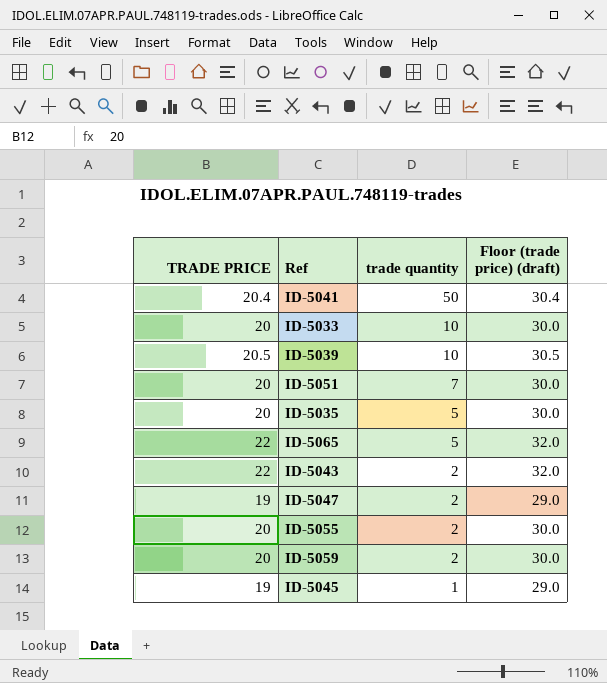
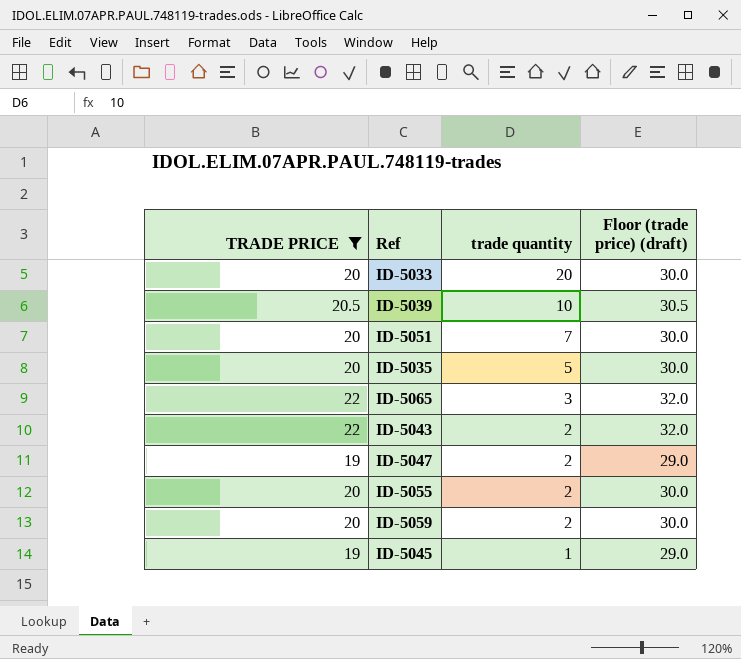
filter: none -> TRADE PRICE != 20.4
ID-5033 | trade quantity: 10 -> 20
ID-5065 | trade quantity: 5 -> 3

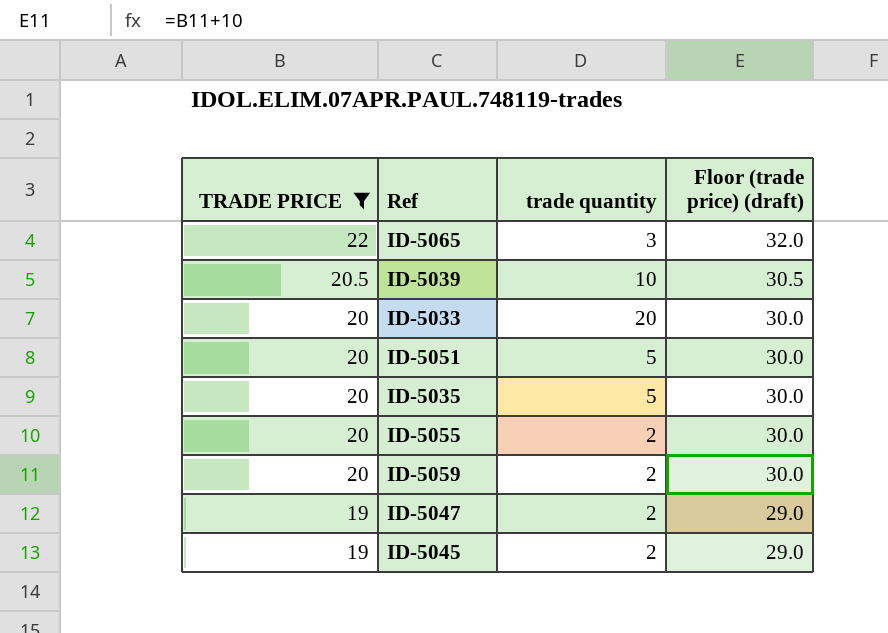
row order: trade quantity descending -> TRADE PRICE descending
row ID-5043: 22 | 2 | 32.0 -> none
ID-5051 | trade quantity: 7 -> 5
ID-5045 | trade quantity: 1 -> 2

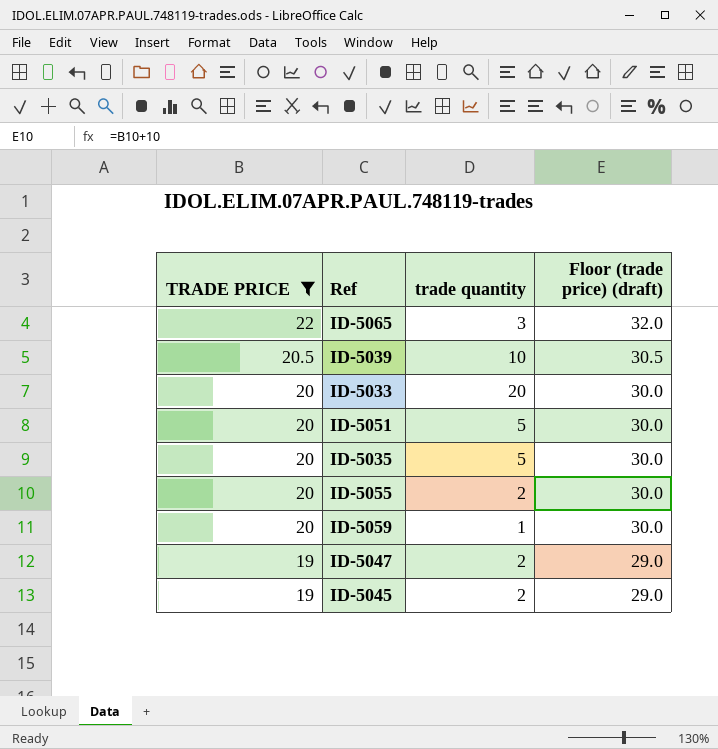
ID-5059 | trade quantity: 2 -> 1

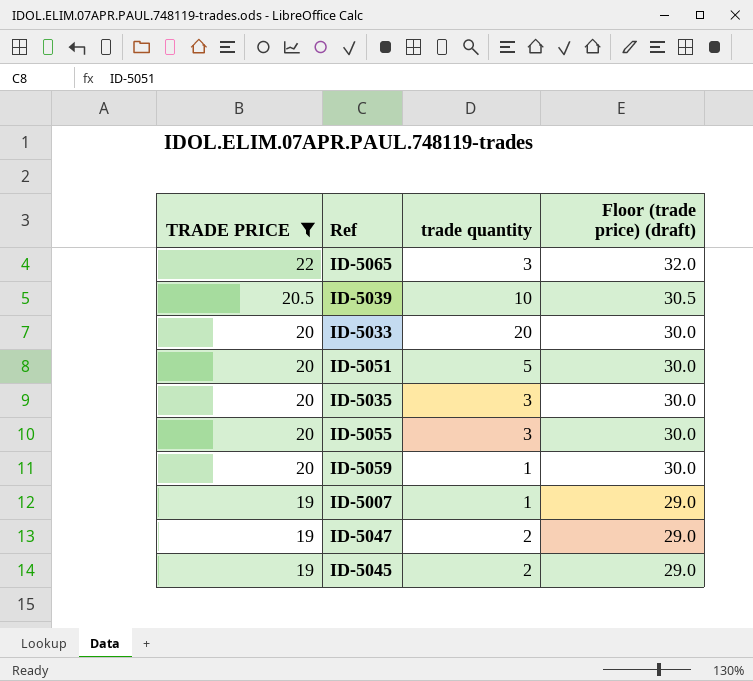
ID-5035 | trade quantity: 5 -> 3
ID-5055 | trade quantity: 2 -> 3
row ID-5007: none -> 19 | 1 | 29.0

